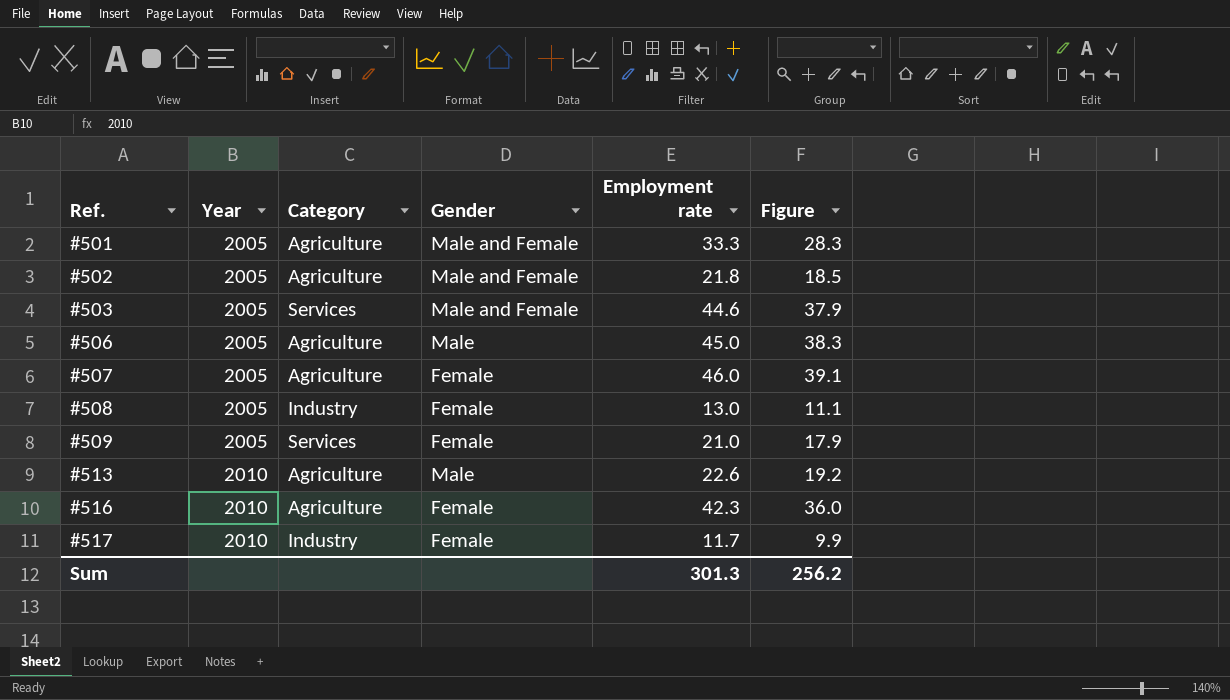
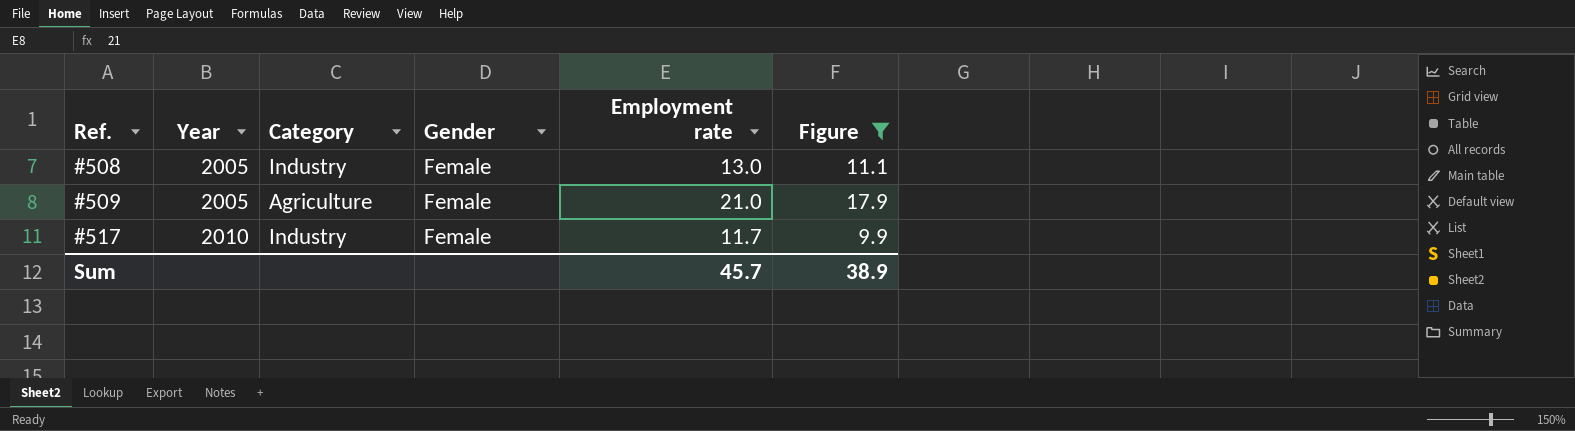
filter: none -> Figure <= 17.9
#509 | Category: Services -> Agriculture
Sum | Employment rate: 301.3 -> 45.7
Sum | Figure: 256.2 -> 38.9

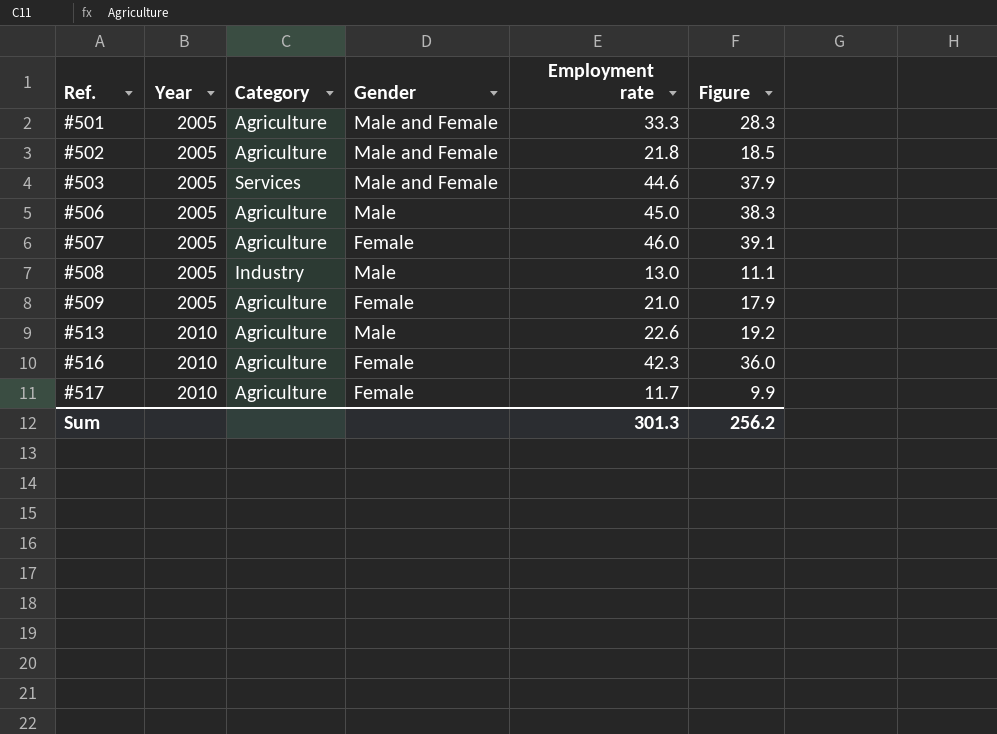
filter: Figure <= 17.9 -> none
#508 | Gender: Female -> Male
#517 | Category: Industry -> Agriculture
Sum | Employment rate: 45.7 -> 301.3
Sum | Figure: 38.9 -> 256.2

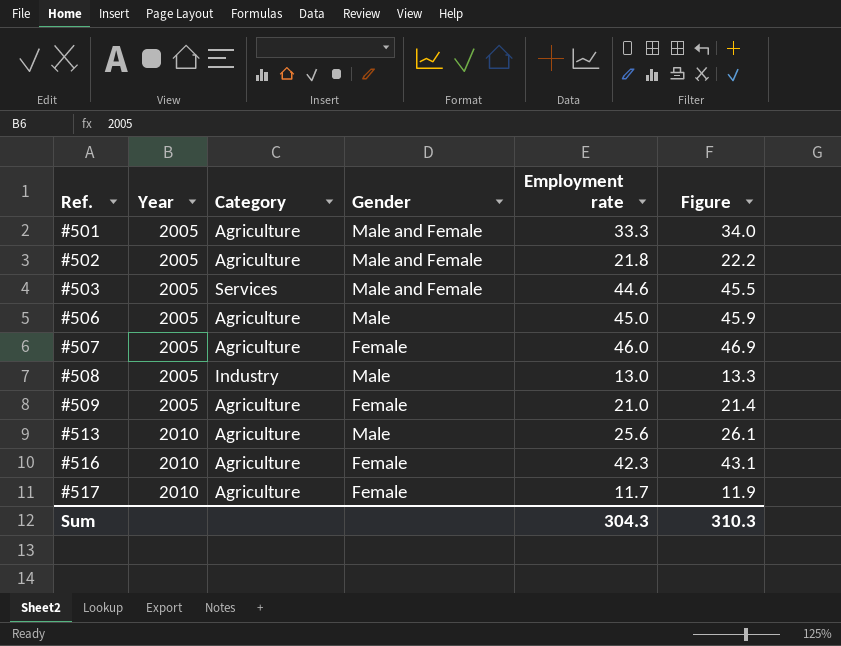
column Figure | formula: [Employment rate] * 0.85 -> [Employment rate] * 1.02
#513 | Employment rate: 22.6 -> 25.6
Sum | Employment rate: 301.3 -> 304.3
Sum | Figure: 256.2 -> 310.3

